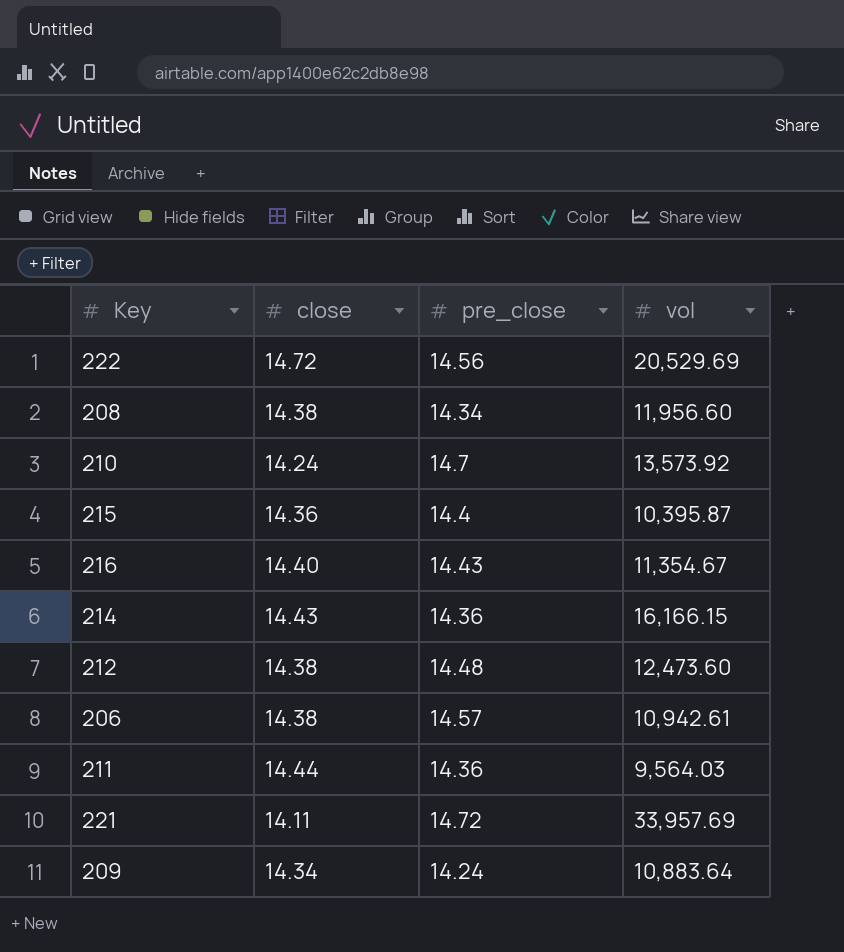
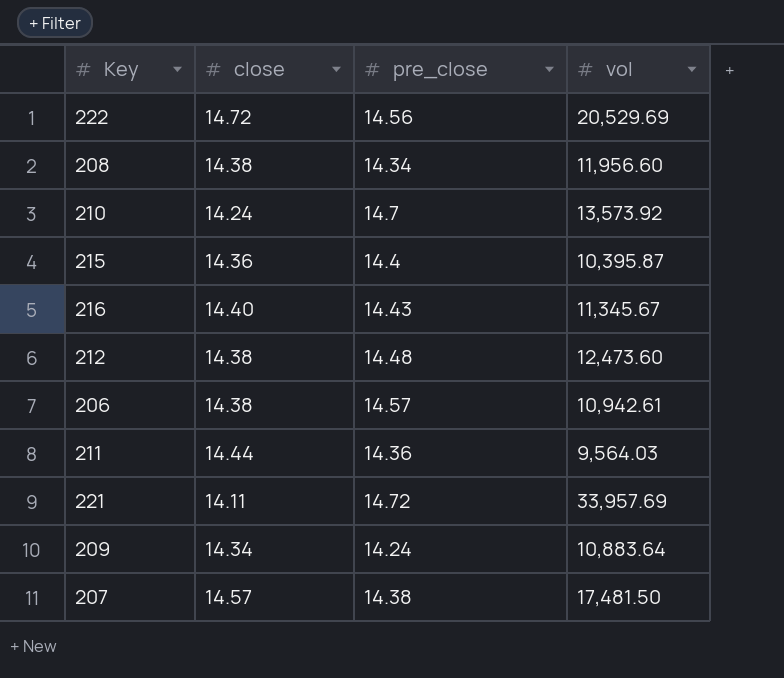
row 214: 14.43 | 14.36 | 16,166.15 -> none
216 | vol: 11,354.67 -> 11,345.67
row 207: none -> 14.57 | 14.38 | 17,481.50

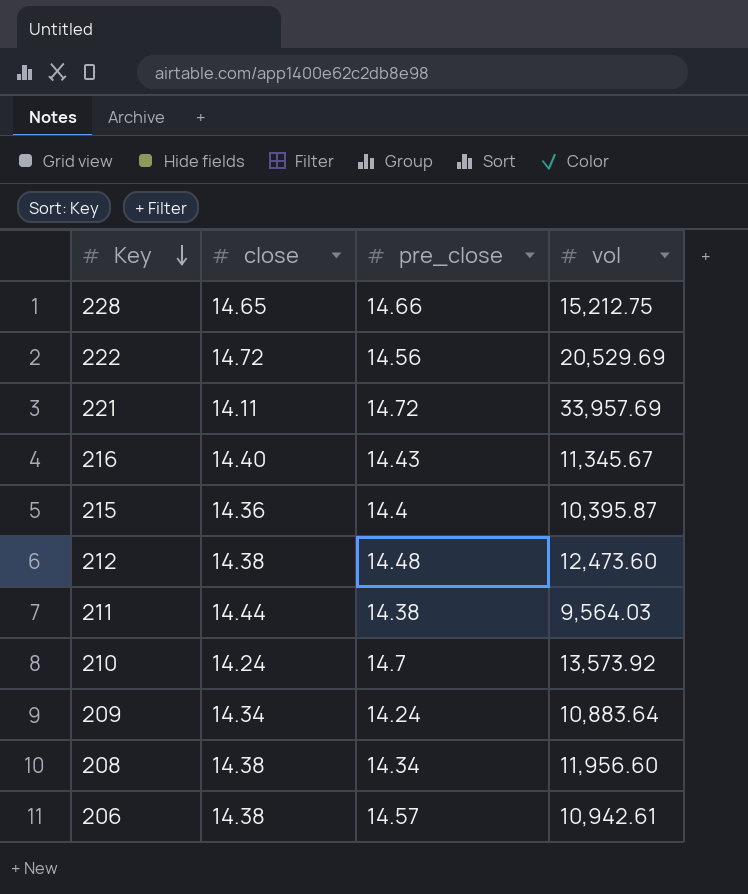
row order: none -> Key descending
row 207: 14.57 | 14.38 | 17,481.50 -> none
row 228: none -> 14.65 | 14.66 | 15,212.75
211 | pre_close: 14.36 -> 14.38

